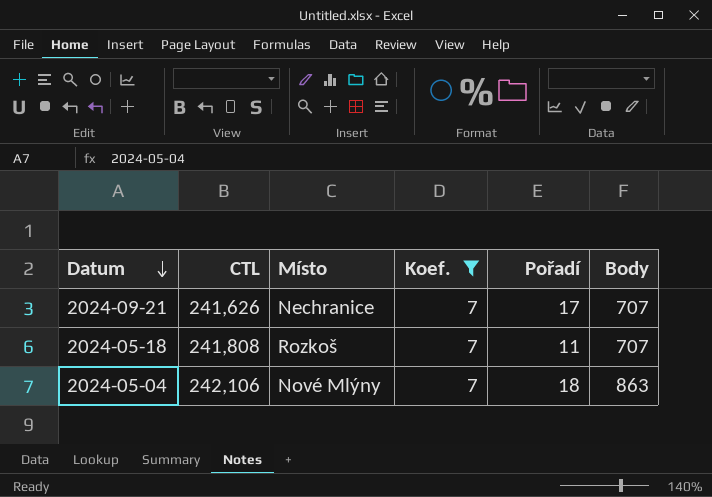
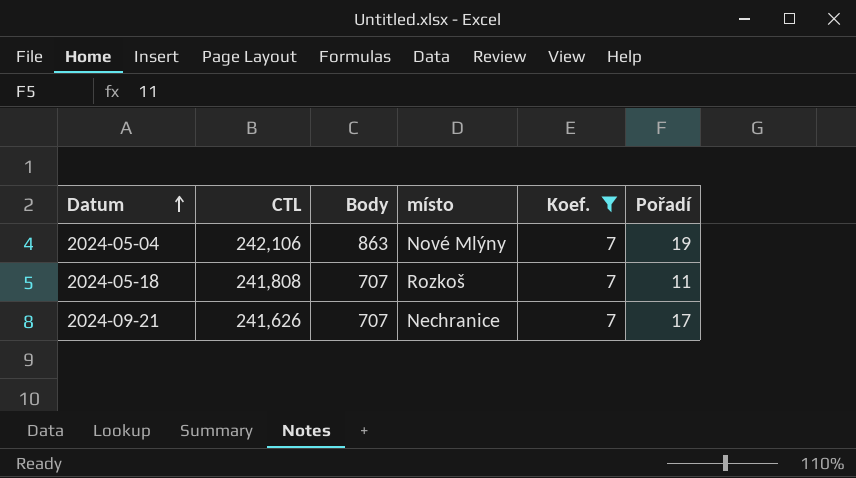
row order: Datum descending -> Datum ascending
column Body | position: 6 -> 3
column name: Místo -> místo
2024-05-04 | Pořadí: 18 -> 19

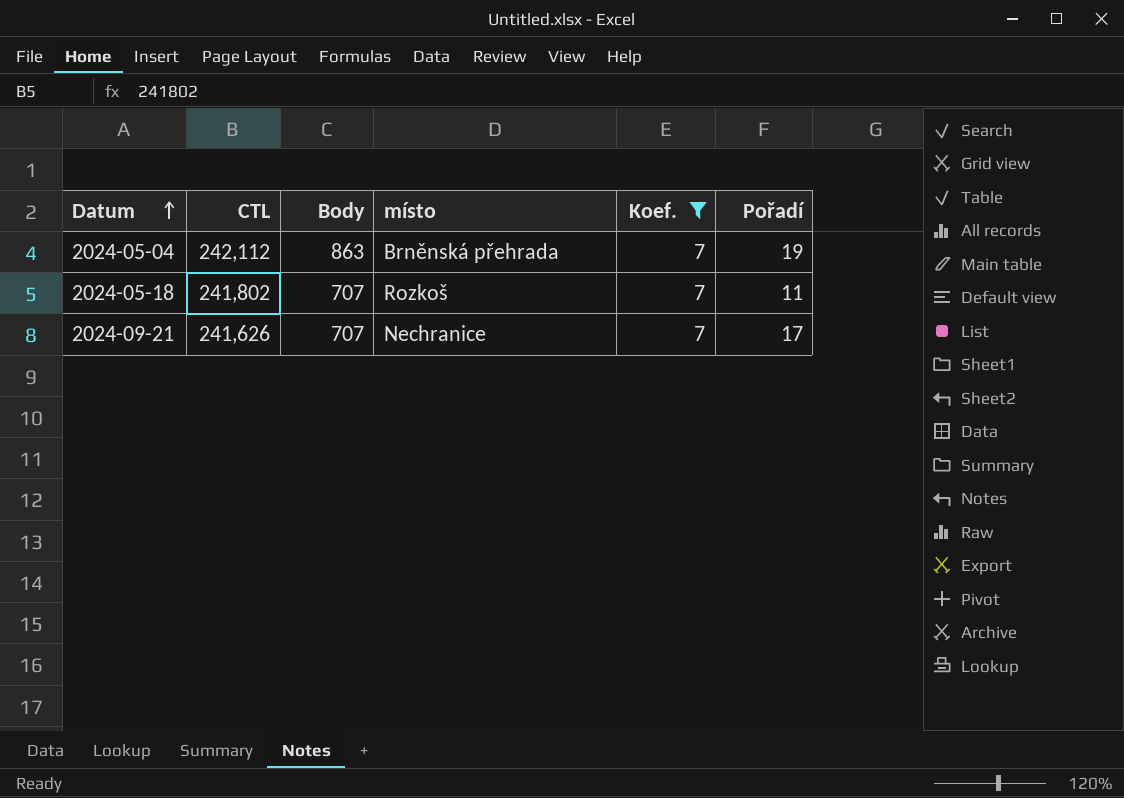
2024-05-04 | CTL: 242,106 -> 242,112
2024-05-04 | místo: Nové Mlýny -> Brněnská přehrada
2024-05-18 | CTL: 241,808 -> 241,802

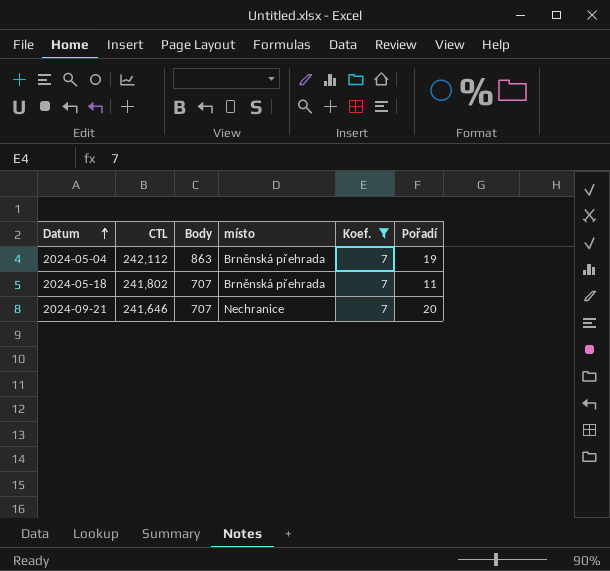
2024-05-18 | místo: Rozkoš -> Brněnská přehrada
2024-09-21 | CTL: 241,626 -> 241,646
2024-09-21 | Pořadí: 17 -> 20

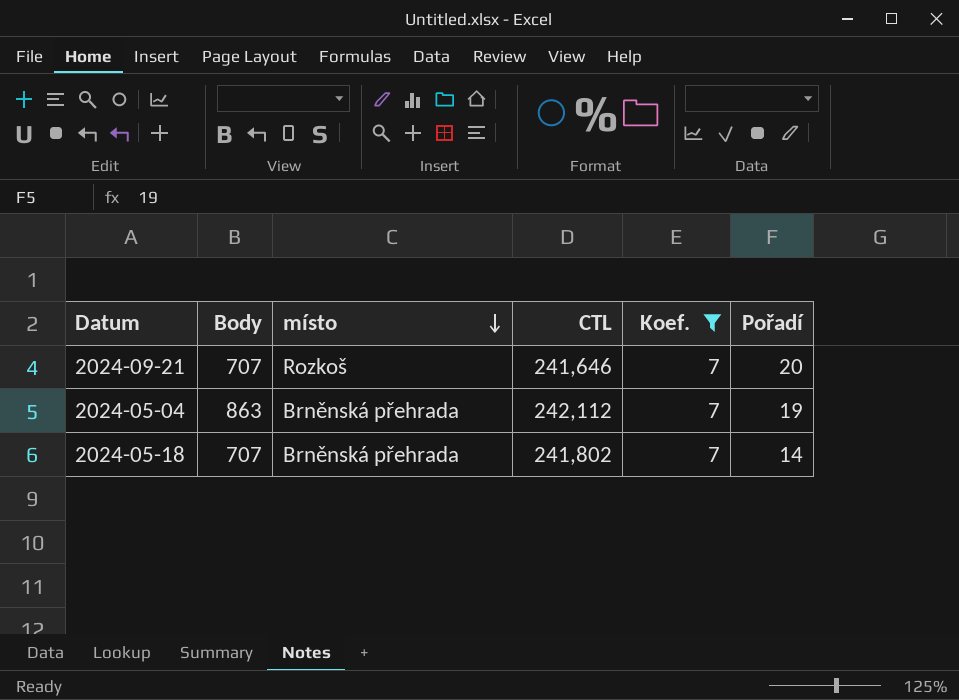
row order: Datum ascending -> místo descending
column CTL | position: 2 -> 4
2024-09-21 | místo: Nechranice -> Rozkoš
2024-05-18 | Pořadí: 11 -> 14

